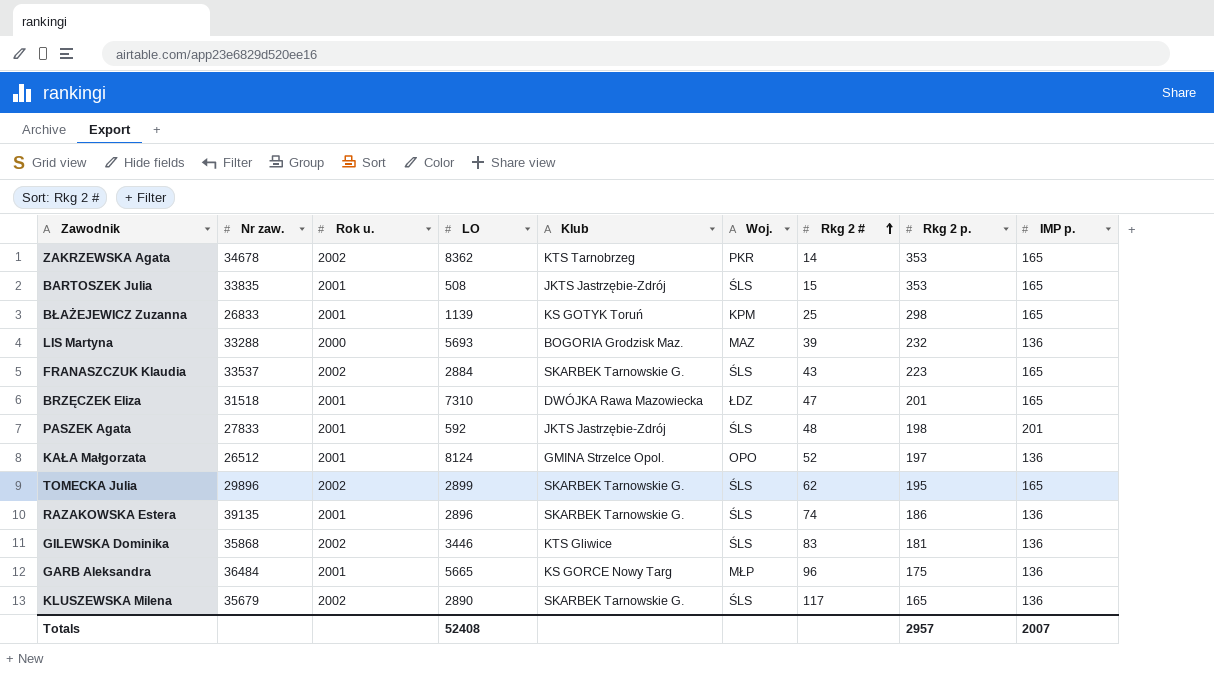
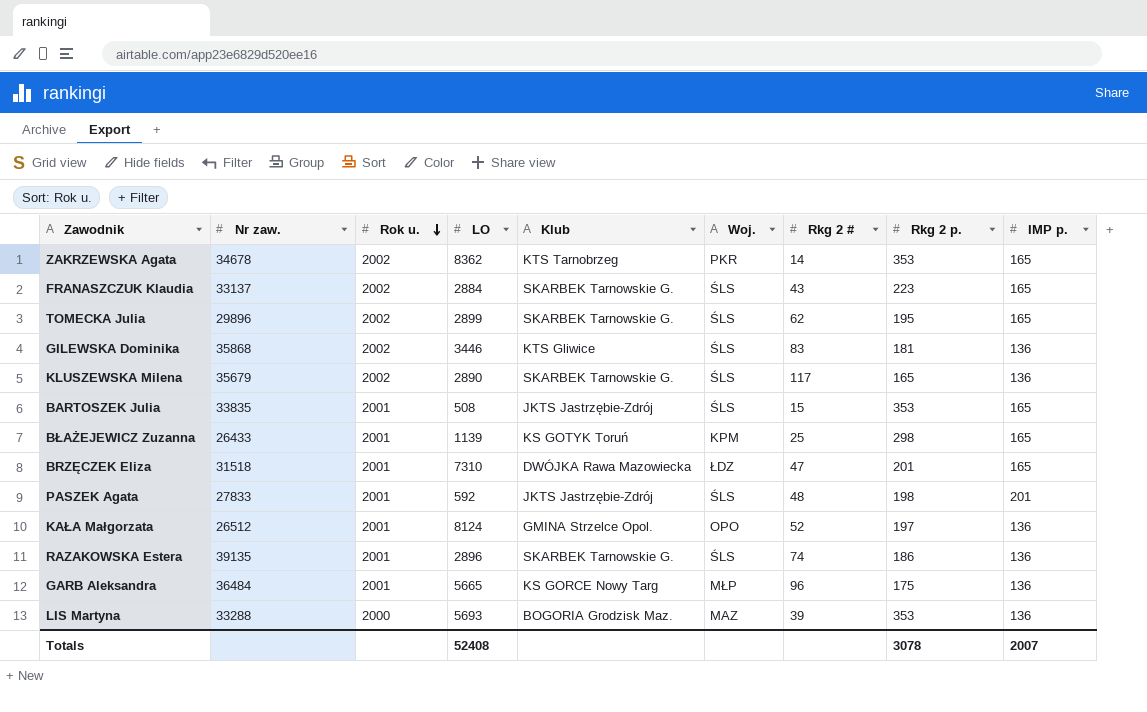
row order: Rkg 2 # ascending -> Rok u. descending
FRANASZCZUK Klaudia | Nr zaw.: 33537 -> 33137
BŁAŻEJEWICZ Zuzanna | Nr zaw.: 26833 -> 26433
LIS Martyna | Rkg 2 p.: 232 -> 353
Totals | Rkg 2 p.: 2957 -> 3078

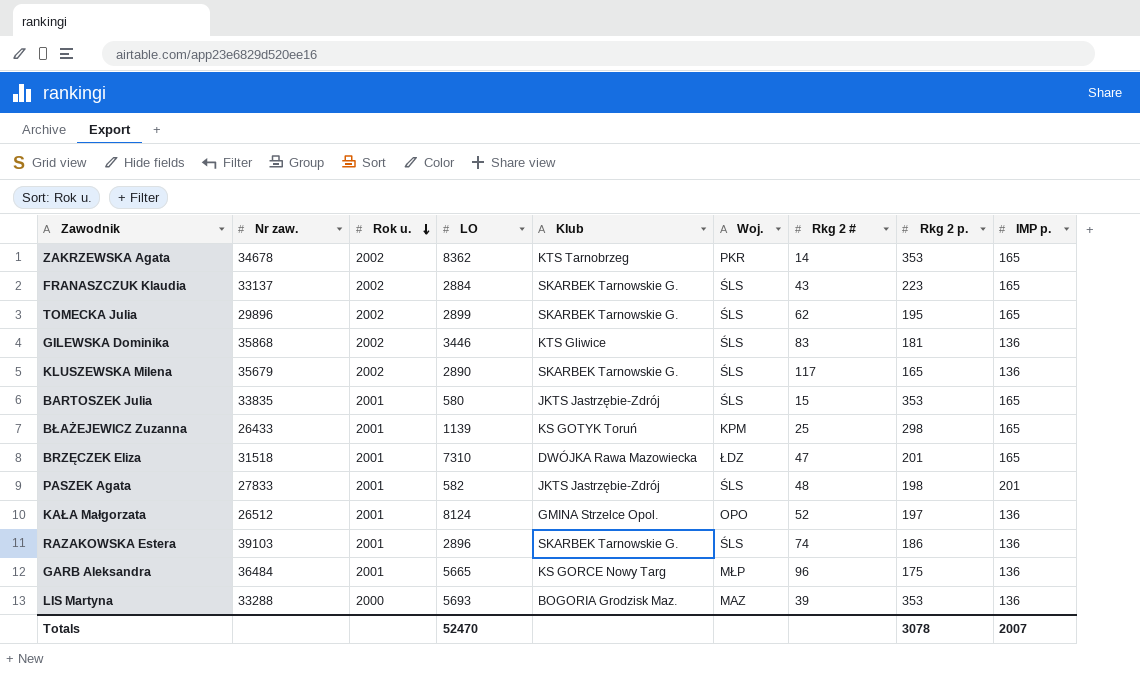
BARTOSZEK Julia | LO: 508 -> 580
PASZEK Agata | LO: 592 -> 582
RAZAKOWSKA Estera | Nr zaw.: 39135 -> 39103
Totals | LO: 52408 -> 52470

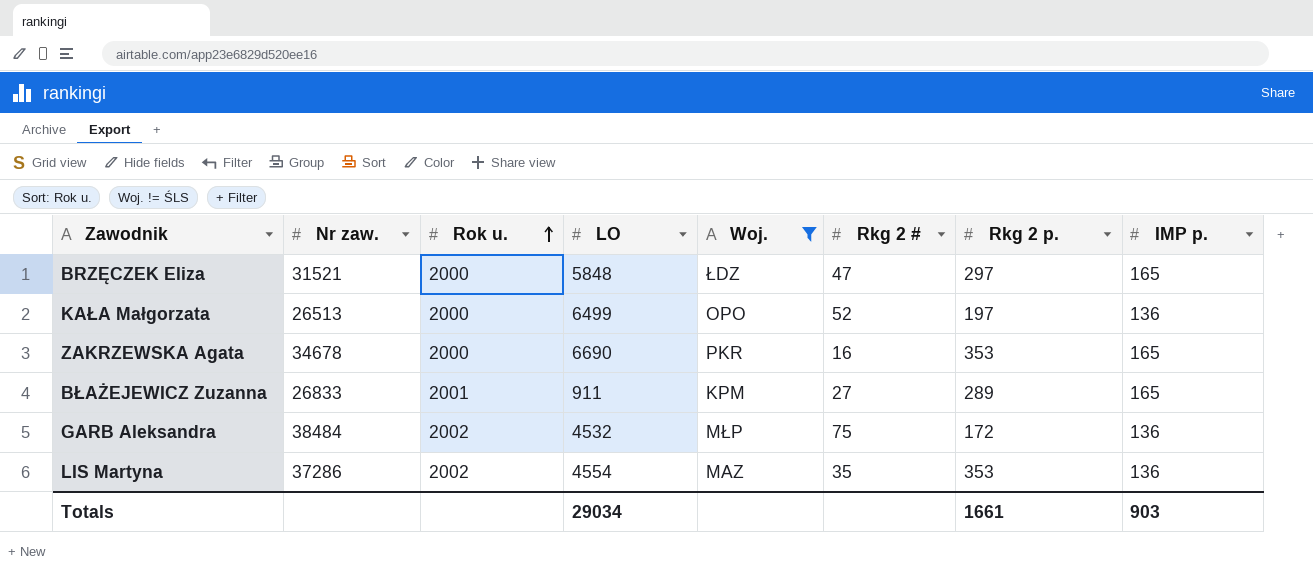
filter: none -> Woj. != ŚLS
row order: Rok u. descending -> Rok u. ascending
column Klub | position: 5 -> none
BRZĘCZEK Eliza | Nr zaw.: 31518 -> 31521
BRZĘCZEK Eliza | Rok u.: 2001 -> 2000
BRZĘCZEK Eliza | LO: 7310 -> 5848
BRZĘCZEK Eliza | Rkg 2 p.: 201 -> 297
KAŁA Małgorzata | Nr zaw.: 26512 -> 26513
KAŁA Małgorzata | Rok u.: 2001 -> 2000
KAŁA Małgorzata | LO: 8124 -> 6499
ZAKRZEWSKA Agata | Rok u.: 2002 -> 2000
ZAKRZEWSKA Agata | LO: 8362 -> 6690
ZAKRZEWSKA Agata | Rkg 2 #: 14 -> 16
BŁAŻEJEWICZ Zuzanna | Nr zaw.: 26433 -> 26833
BŁAŻEJEWICZ Zuzanna | LO: 1139 -> 911
BŁAŻEJEWICZ Zuzanna | Rkg 2 #: 25 -> 27
BŁAŻEJEWICZ Zuzanna | Rkg 2 p.: 298 -> 289
GARB Aleksandra | Nr zaw.: 36484 -> 38484
GARB Aleksandra | Rok u.: 2001 -> 2002
GARB Aleksandra | LO: 5665 -> 4532
GARB Aleksandra | Rkg 2 #: 96 -> 75
GARB Aleksandra | Rkg 2 p.: 175 -> 172
LIS Martyna | Nr zaw.: 33288 -> 37286
LIS Martyna | Rok u.: 2000 -> 2002
LIS Martyna | LO: 5693 -> 4554
LIS Martyna | Rkg 2 #: 39 -> 35
Totals | LO: 52470 -> 29034
Totals | Rkg 2 p.: 3078 -> 1661
Totals | IMP p.: 2007 -> 903

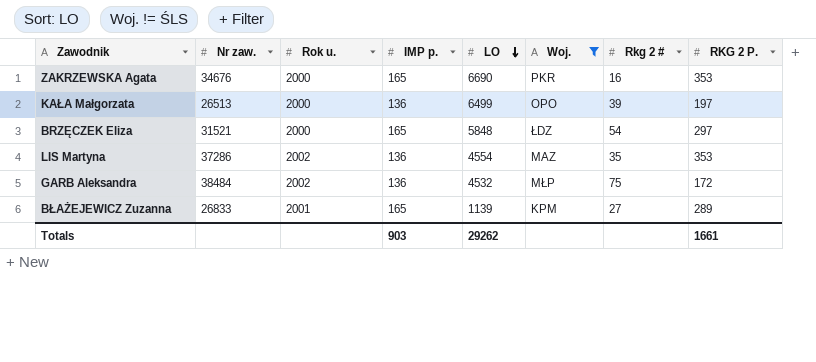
row order: Rok u. ascending -> LO descending
column IMP p. | position: 8 -> 4
column name: Rkg 2 p. -> RKG 2 P.
ZAKRZEWSKA Agata | Nr zaw.: 34678 -> 34676
KAŁA Małgorzata | Rkg 2 #: 52 -> 39
BRZĘCZEK Eliza | Rkg 2 #: 47 -> 54
BŁAŻEJEWICZ Zuzanna | LO: 911 -> 1139
Totals | LO: 29034 -> 29262

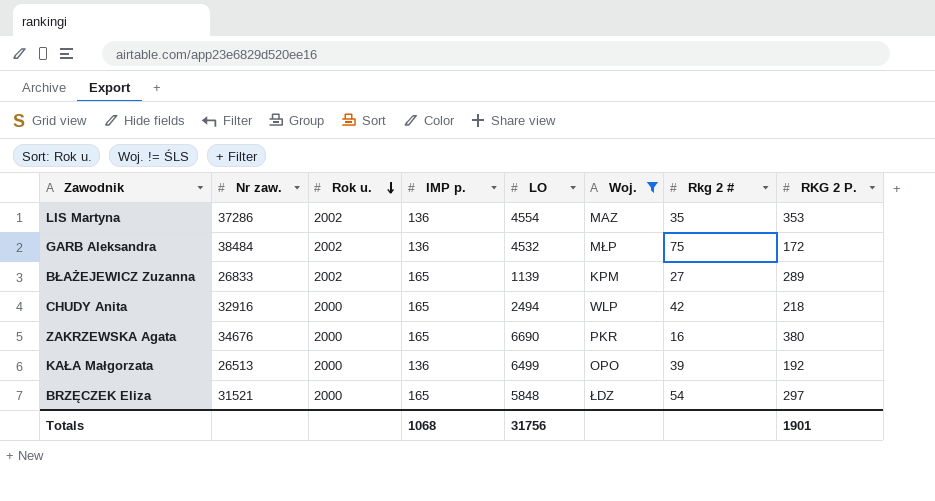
row order: LO descending -> Rok u. descending
BŁAŻEJEWICZ Zuzanna | Rok u.: 2001 -> 2002
row CHUDY Anita: none -> 32916 | 2000 | 165 | 2494 | WLP | 42 | 218
ZAKRZEWSKA Agata | RKG 2 P.: 353 -> 380
KAŁA Małgorzata | RKG 2 P.: 197 -> 192
Totals | IMP p.: 903 -> 1068
Totals | LO: 29262 -> 31756
Totals | RKG 2 P.: 1661 -> 1901

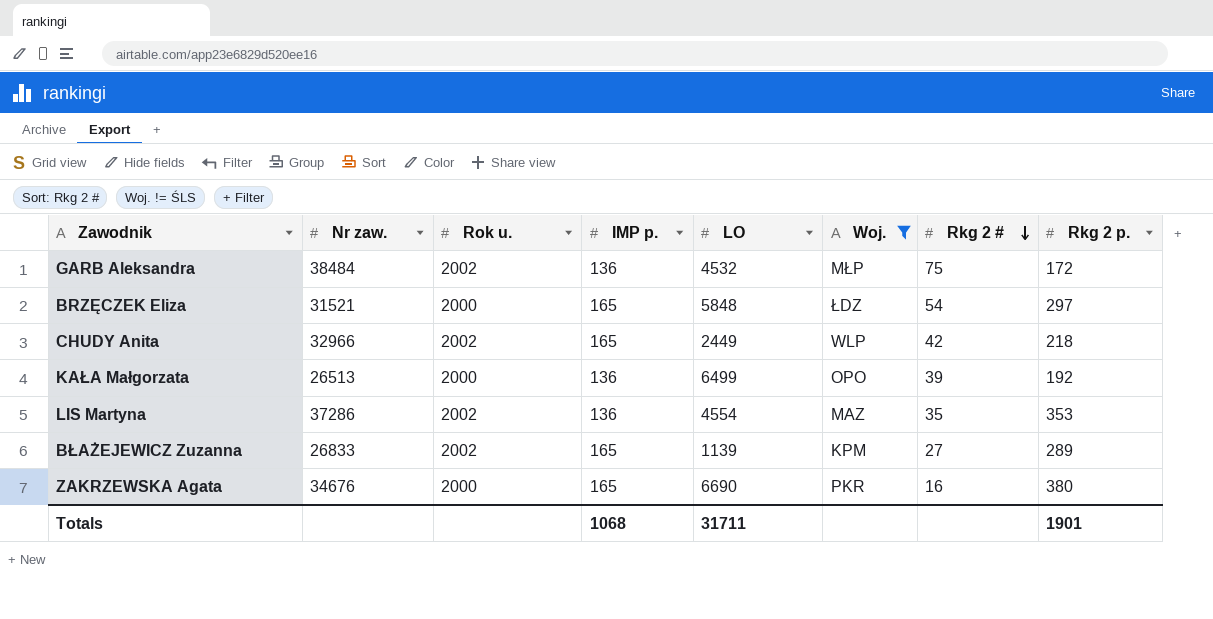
row order: Rok u. descending -> Rkg 2 # descending
column name: RKG 2 P. -> Rkg 2 p.
CHUDY Anita | Nr zaw.: 32916 -> 32966
CHUDY Anita | Rok u.: 2000 -> 2002
CHUDY Anita | LO: 2494 -> 2449
Totals | LO: 31756 -> 31711

